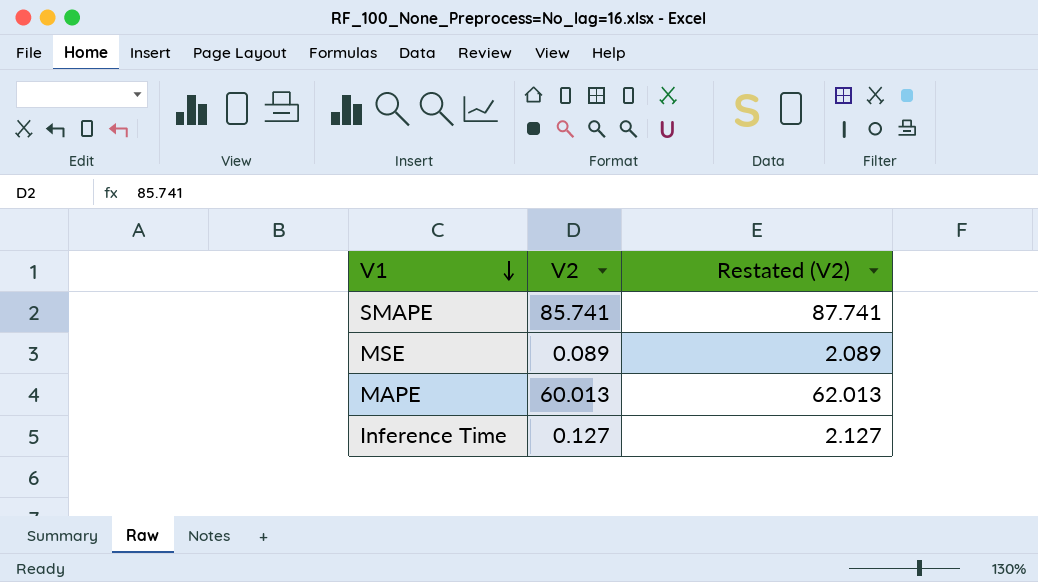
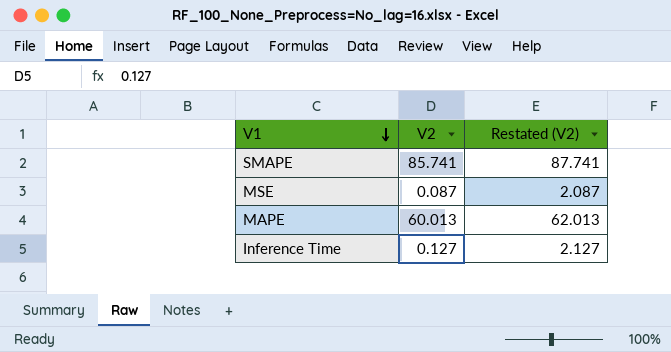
MSE | V2: 0.089 -> 0.087
MSE | Restated (V2): 2.089 -> 2.087

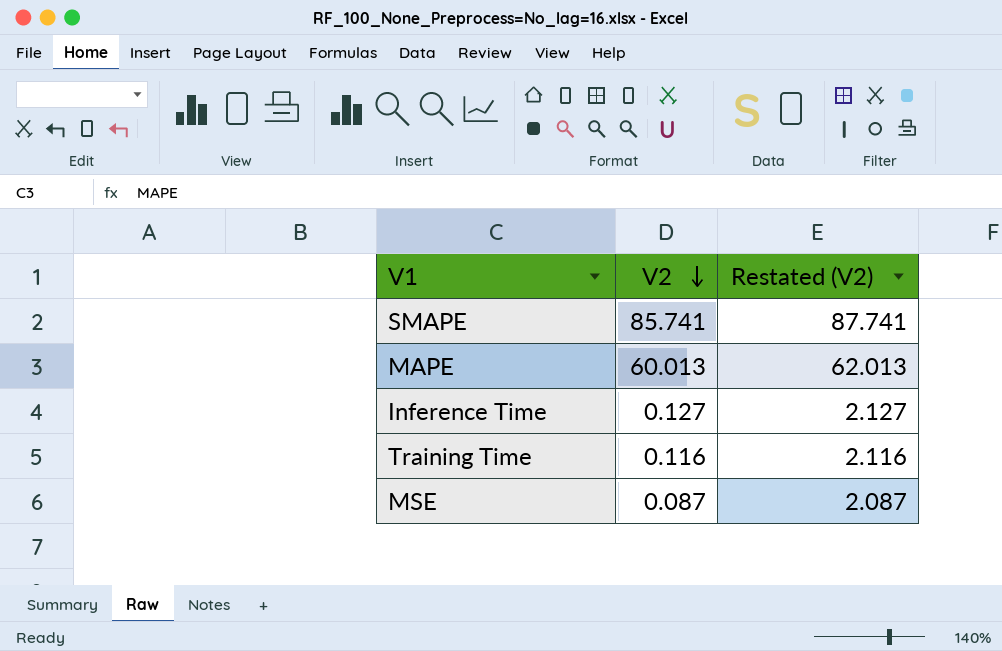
row order: V1 descending -> V2 descending
row Training Time: none -> 0.116 | 2.116

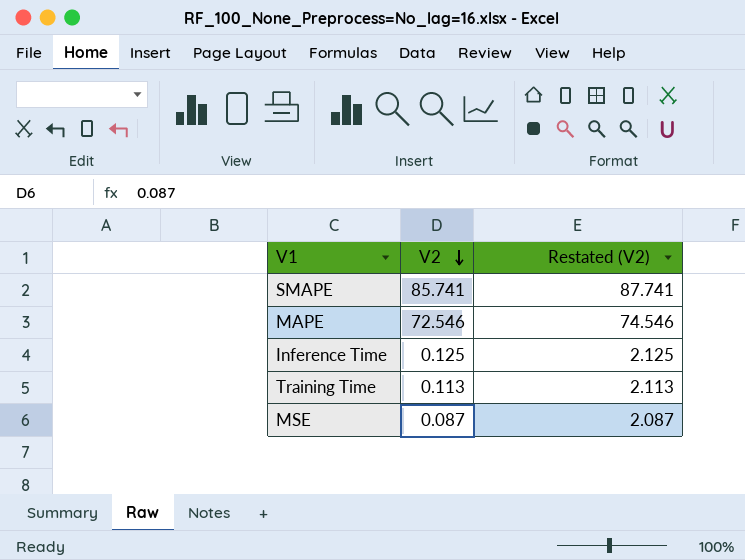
MAPE | V2: 60.013 -> 72.546
MAPE | Restated (V2): 62.013 -> 74.546
Inference Time | V2: 0.127 -> 0.125
Inference Time | Restated (V2): 2.127 -> 2.125
Training Time | V2: 0.116 -> 0.113
Training Time | Restated (V2): 2.116 -> 2.113

